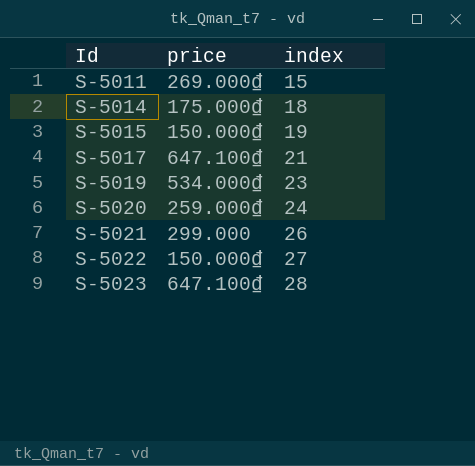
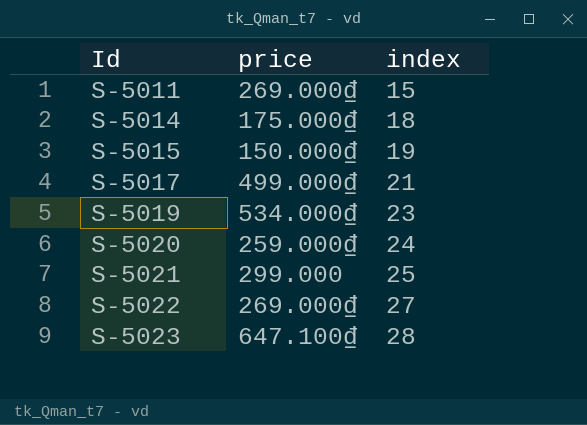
S-5017 | price: 647.100₫ -> 499.000₫
S-5021 | index: 26 -> 25
S-5022 | price: 150.000₫ -> 269.000₫

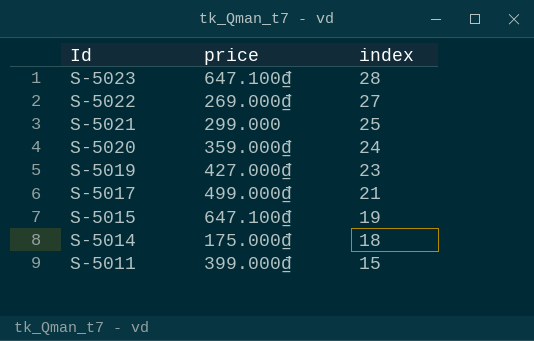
row order: Id ascending -> Id descending
S-5020 | price: 259.000₫ -> 359.000₫
S-5019 | price: 534.000₫ -> 427.000₫
S-5015 | price: 150.000₫ -> 647.100₫
S-5011 | price: 269.000₫ -> 399.000₫

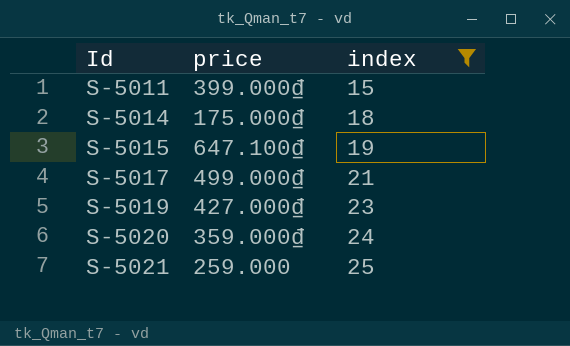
filter: none -> index <= 25
row order: Id descending -> Id ascending
S-5021 | price: 299.000 -> 259.000

